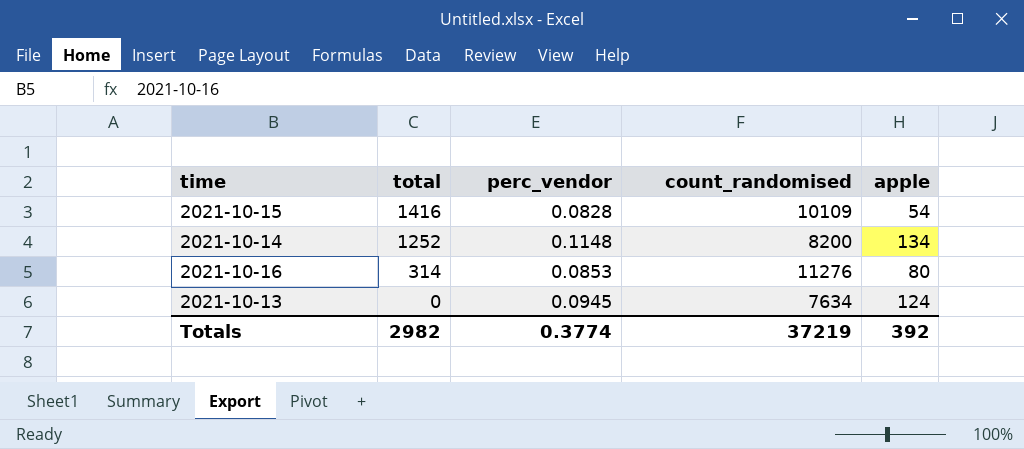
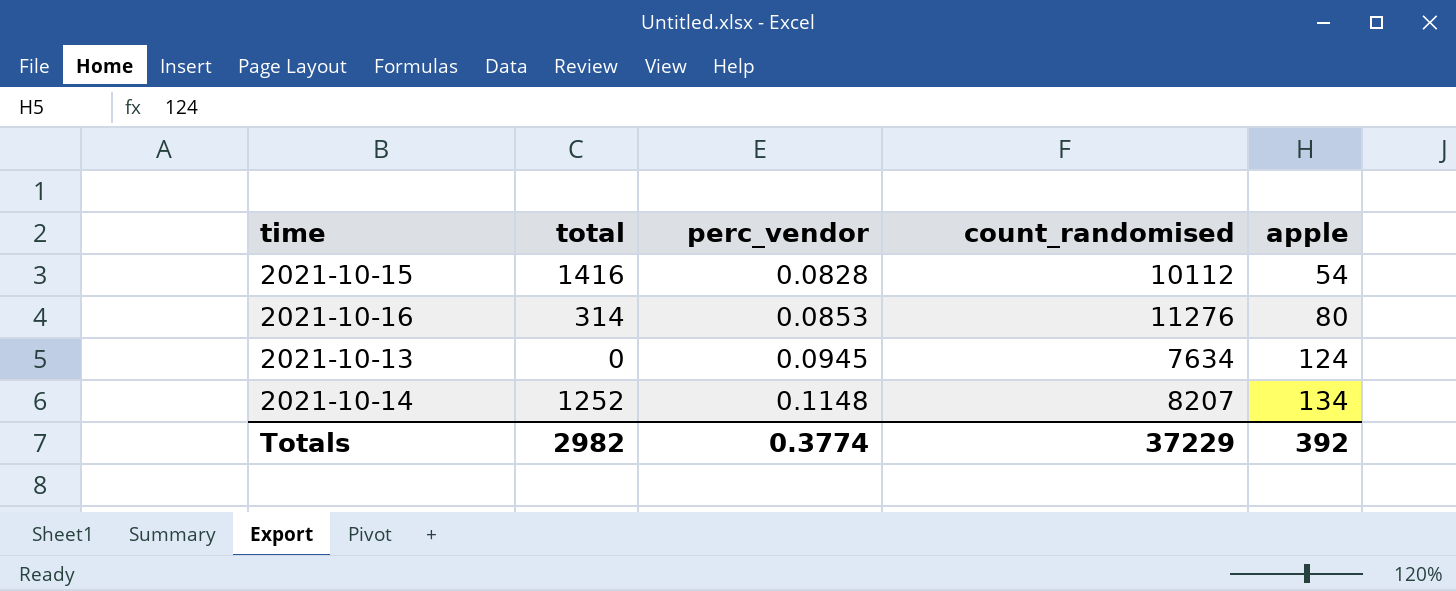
row order: total descending -> perc_vendor ascending
2021-10-15 | count_randomised: 10109 -> 10112
2021-10-14 | count_randomised: 8200 -> 8207
Totals | count_randomised: 37219 -> 37229

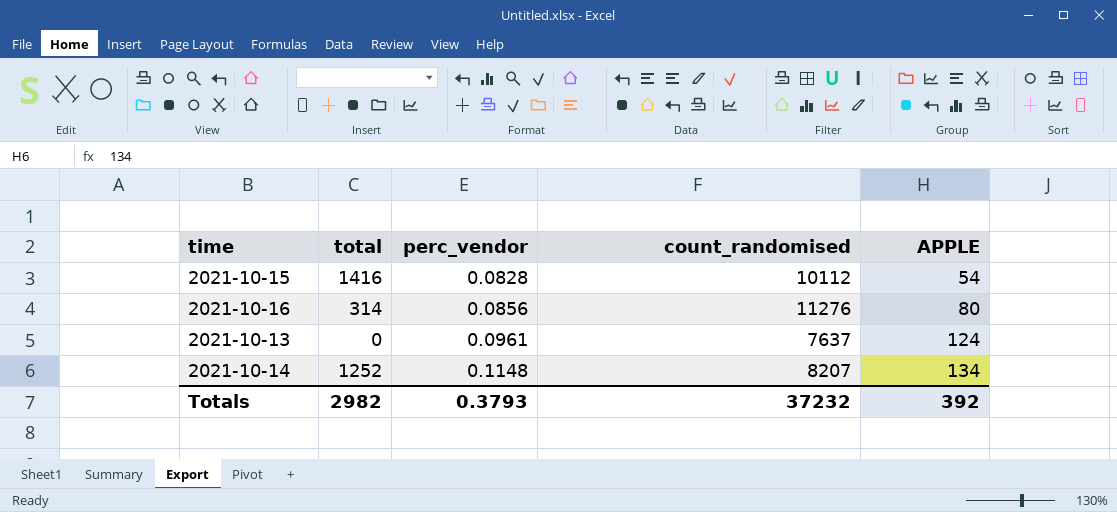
column name: apple -> APPLE
2021-10-16 | perc_vendor: 0.0853 -> 0.0856
2021-10-13 | perc_vendor: 0.0945 -> 0.0961
2021-10-13 | count_randomised: 7634 -> 7637
Totals | perc_vendor: 0.3774 -> 0.3793
Totals | count_randomised: 37229 -> 37232

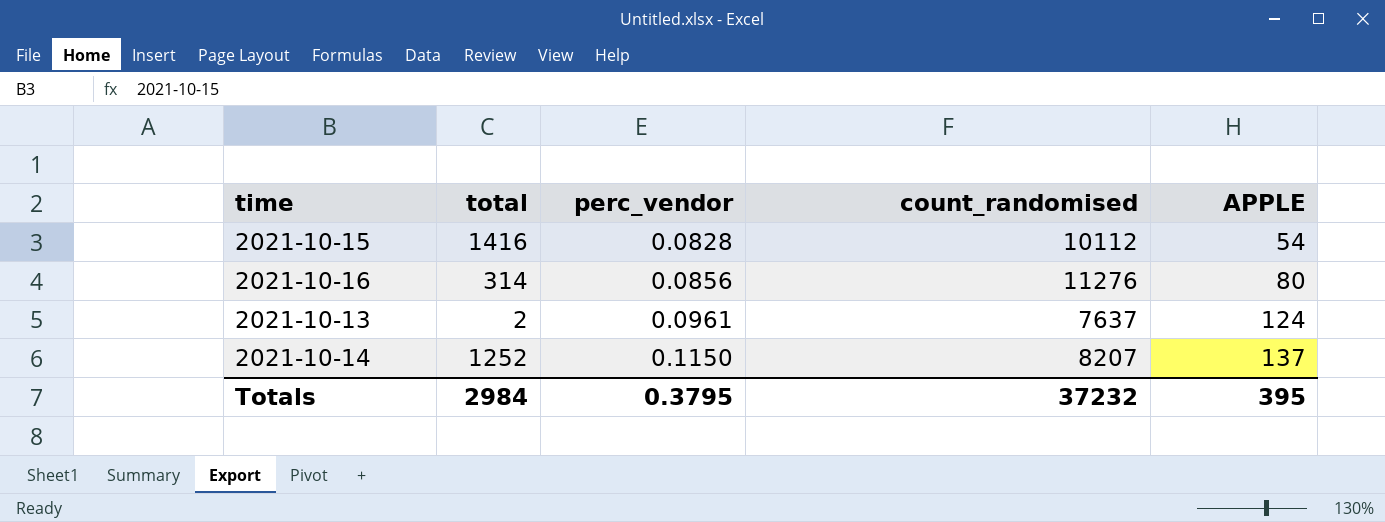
2021-10-13 | total: 0 -> 2
2021-10-14 | perc_vendor: 0.1148 -> 0.1150
2021-10-14 | APPLE: 134 -> 137
Totals | total: 2982 -> 2984
Totals | perc_vendor: 0.3793 -> 0.3795
Totals | APPLE: 392 -> 395

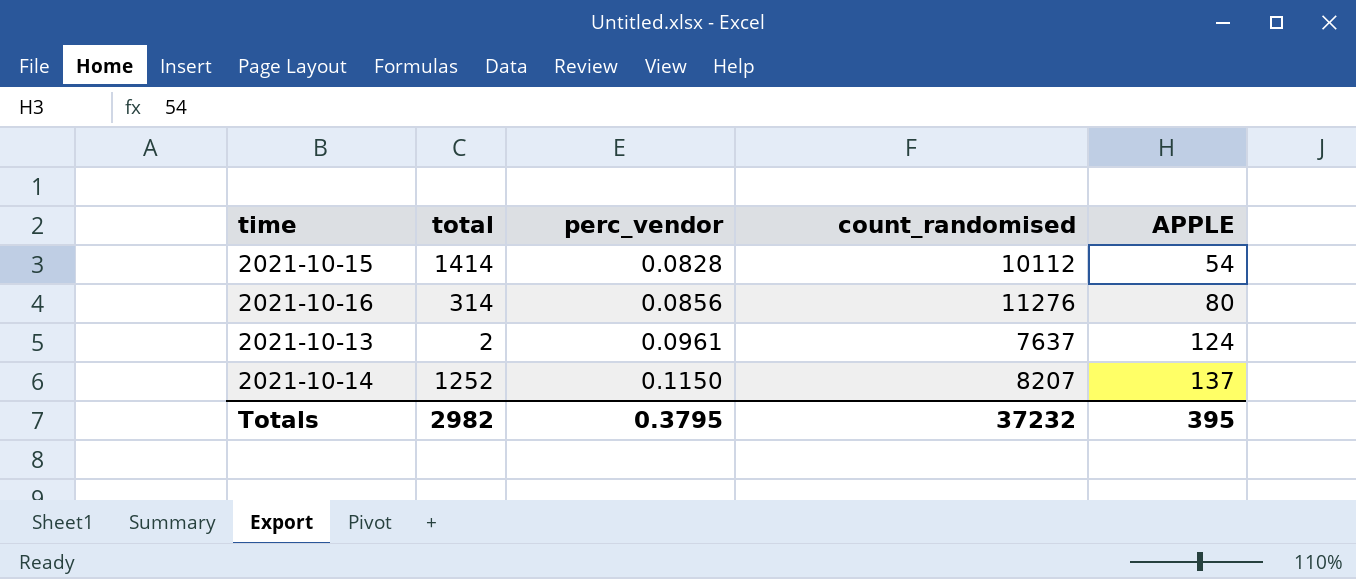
2021-10-15 | total: 1416 -> 1414
Totals | total: 2984 -> 2982

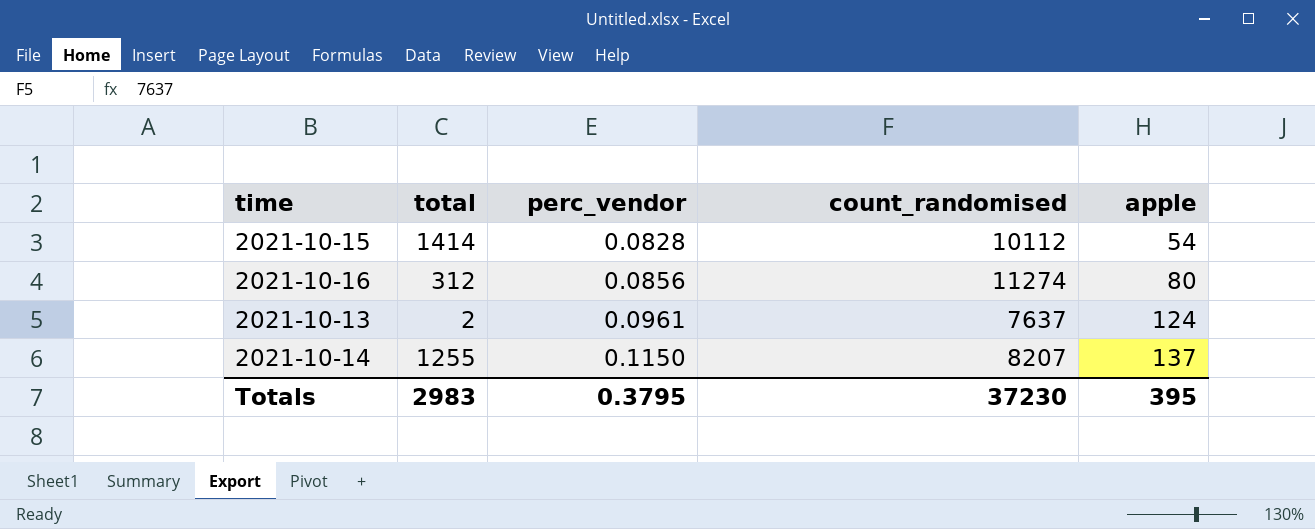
column name: APPLE -> apple
2021-10-16 | total: 314 -> 312
2021-10-16 | count_randomised: 11276 -> 11274
2021-10-14 | total: 1252 -> 1255
Totals | total: 2982 -> 2983
Totals | count_randomised: 37232 -> 37230

